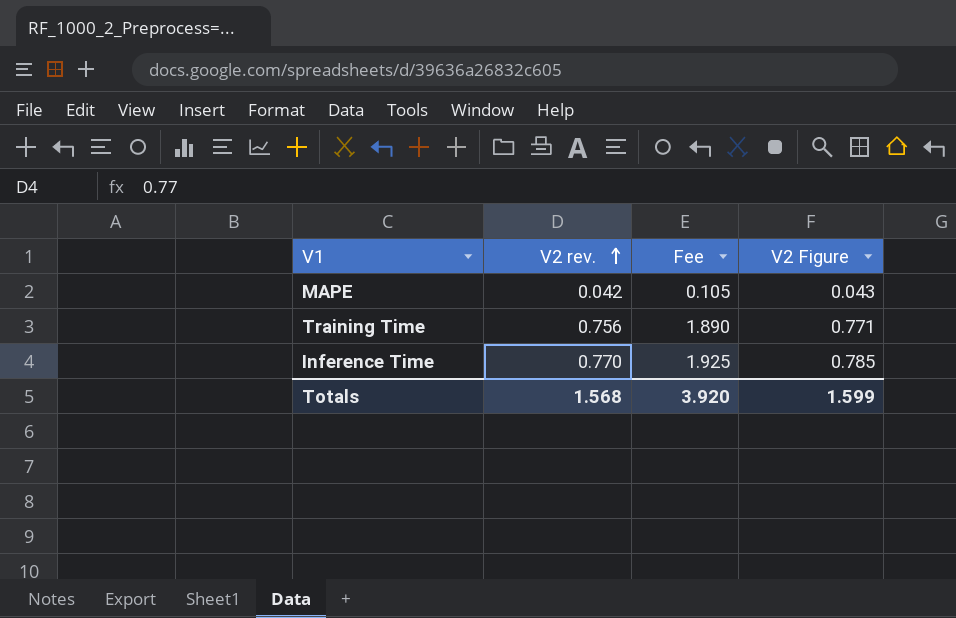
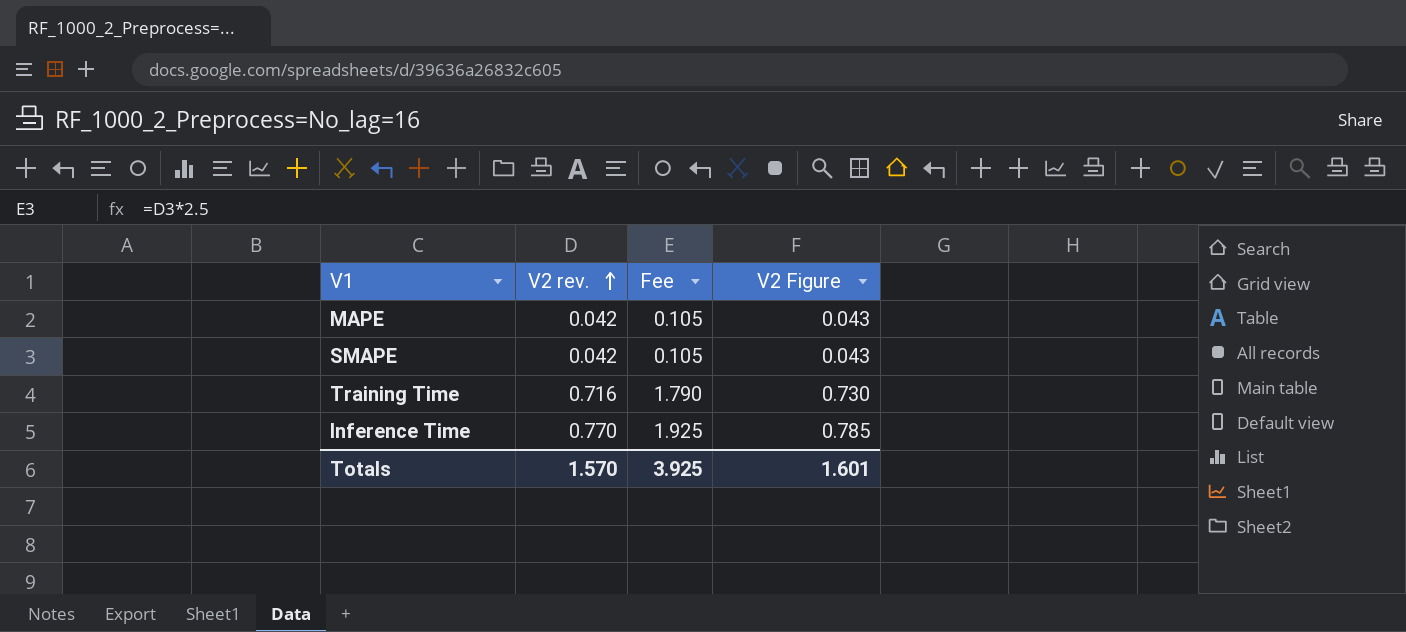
row SMAPE: none -> 0.042 | 0.105 | 0.043
Training Time | V2 rev.: 0.756 -> 0.716
Training Time | Fee: 1.890 -> 1.790
Training Time | V2 Figure: 0.771 -> 0.730
Totals | V2 rev.: 1.568 -> 1.570
Totals | Fee: 3.920 -> 3.925
Totals | V2 Figure: 1.599 -> 1.601

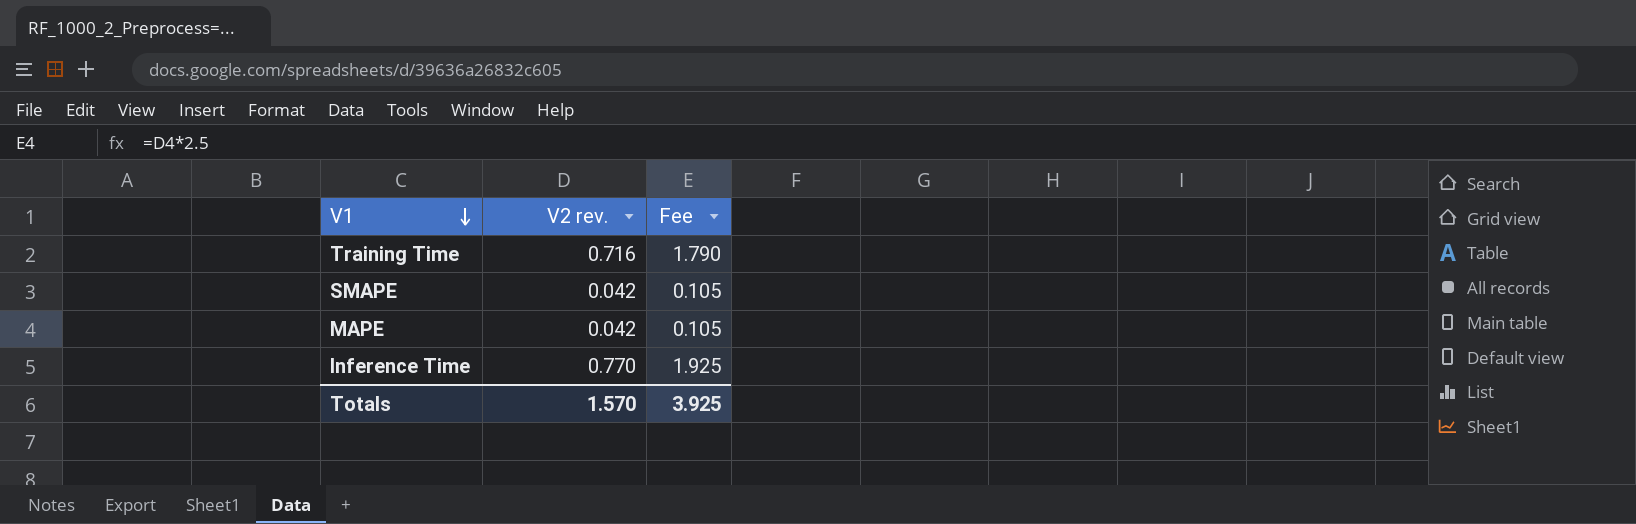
row order: V2 rev. ascending -> V1 descending
column V2 Figure | formula: [V2 rev.] * 1.02 -> none

